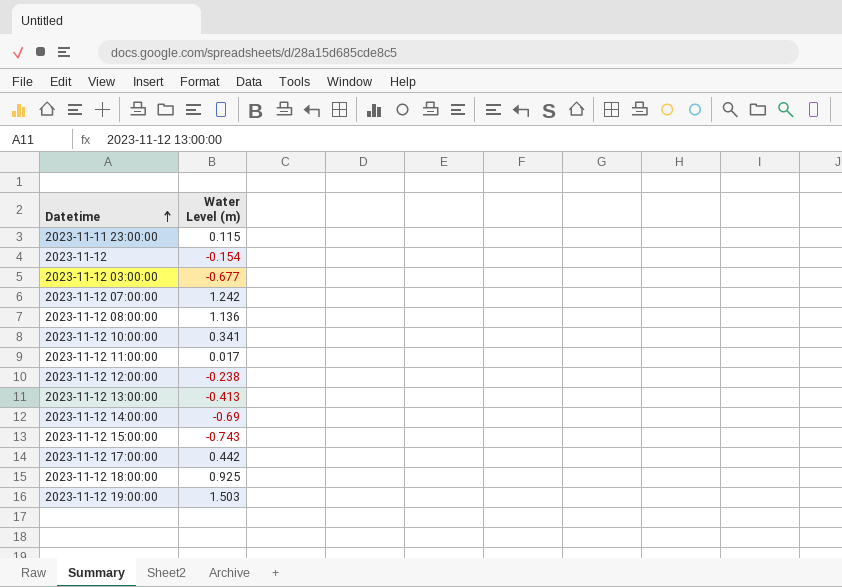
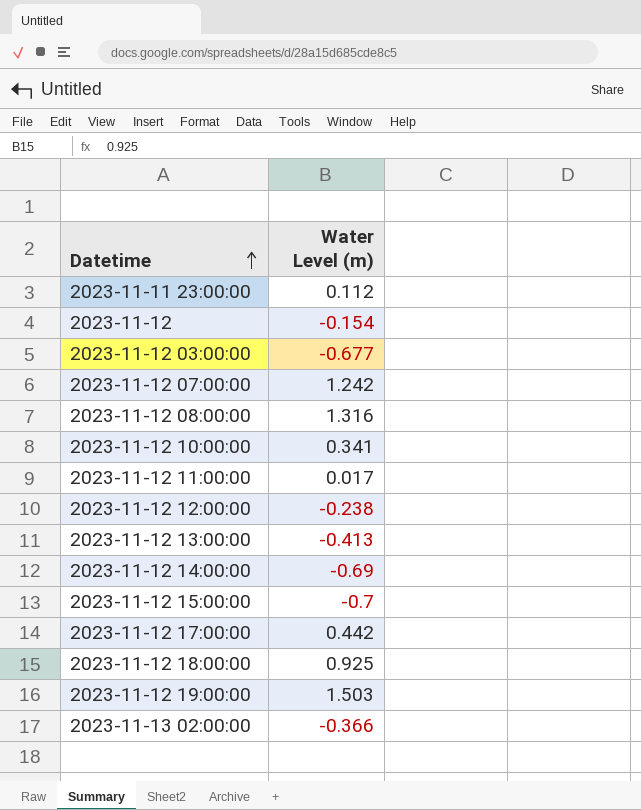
2023-11-11 23:00:00 | Water Level (m): 0.115 -> 0.112
2023-11-12 08:00:00 | Water Level (m): 1.136 -> 1.316
2023-11-12 15:00:00 | Water Level (m): -0.743 -> -0.7
row 2023-11-13 02:00:00: none -> -0.366

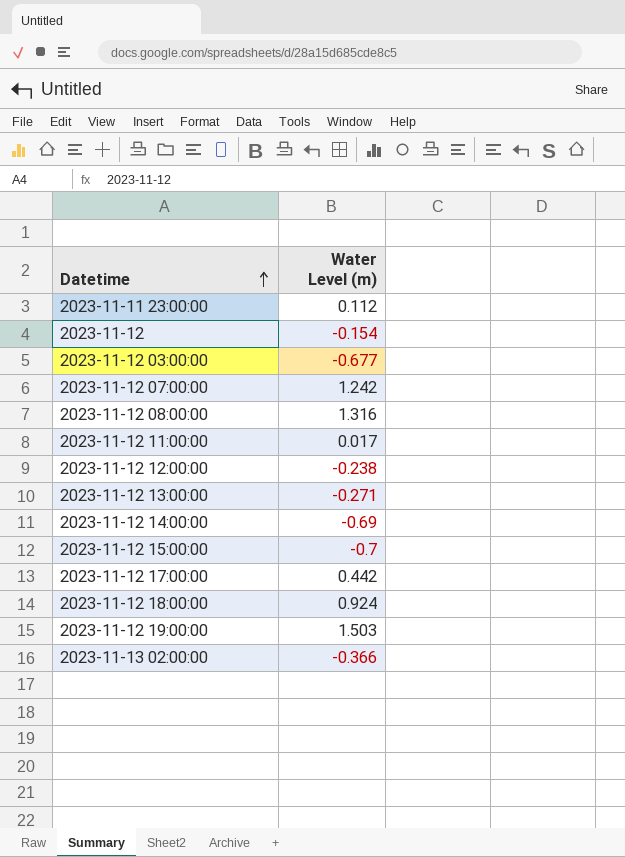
row 2023-11-12 10:00:00: 0.341 -> none
2023-11-12 13:00:00 | Water Level (m): -0.413 -> -0.271
2023-11-12 18:00:00 | Water Level (m): 0.925 -> 0.924

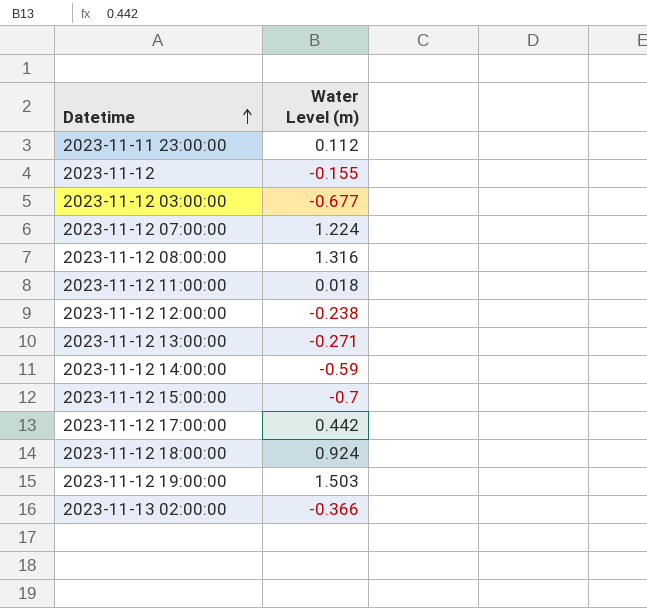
2023-11-12 | Water Level (m): -0.154 -> -0.155
2023-11-12 07:00:00 | Water Level (m): 1.242 -> 1.224
2023-11-12 11:00:00 | Water Level (m): 0.017 -> 0.018
2023-11-12 14:00:00 | Water Level (m): -0.69 -> -0.59

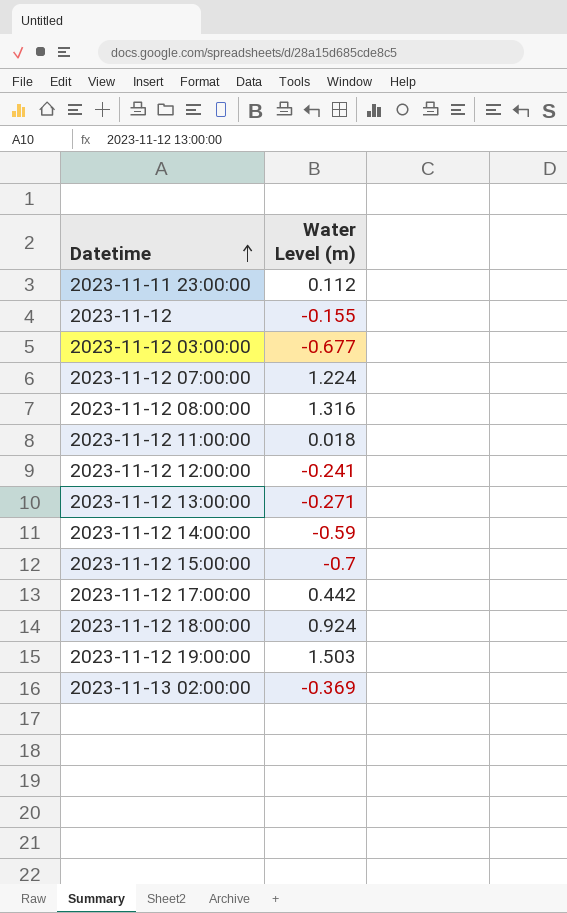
2023-11-12 12:00:00 | Water Level (m): -0.238 -> -0.241
2023-11-13 02:00:00 | Water Level (m): -0.366 -> -0.369

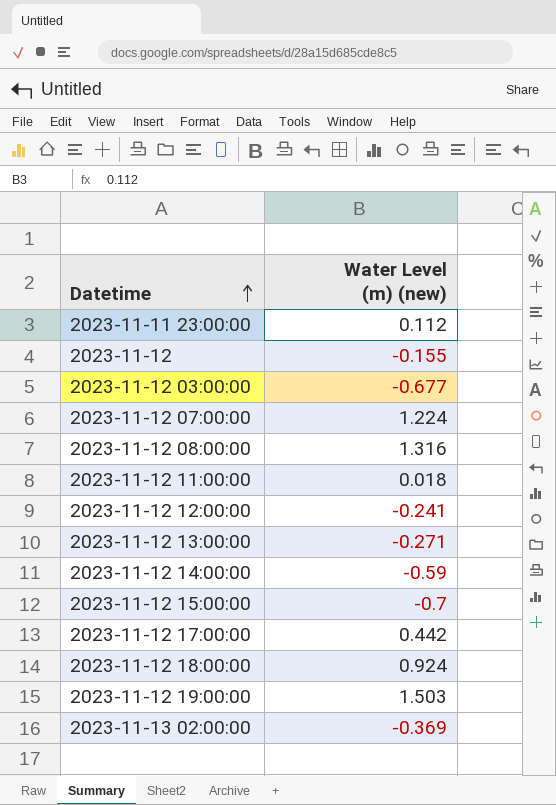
column name: Water Level (m) -> Water Level (m) (new)

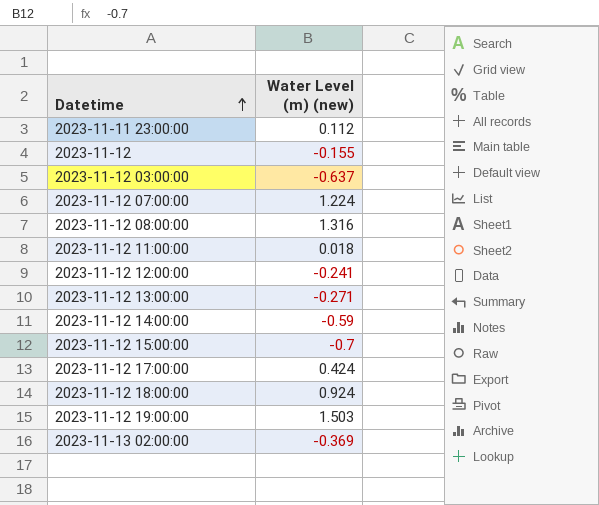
2023-11-12 03:00:00 | Water Level (m) (new): -0.677 -> -0.637
2023-11-12 17:00:00 | Water Level (m) (new): 0.442 -> 0.424

